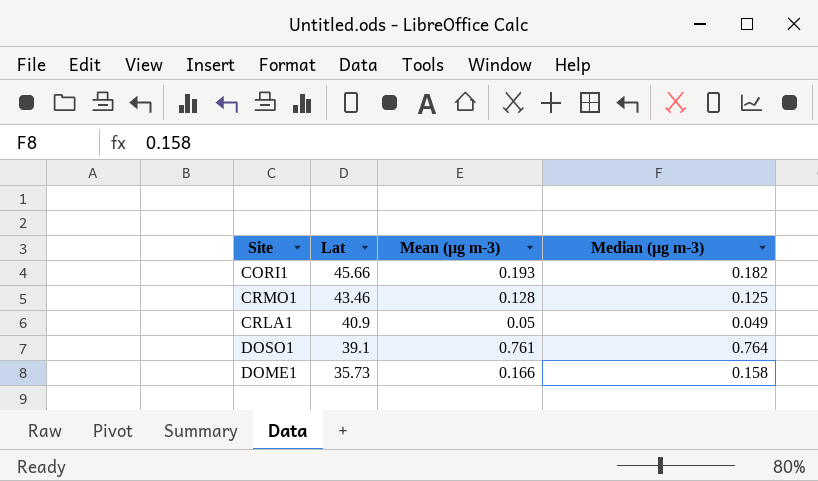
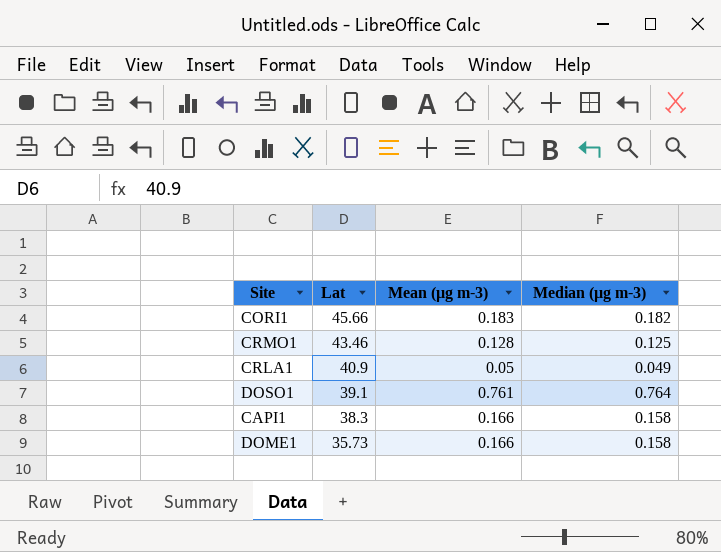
CORI1 | Mean (µg m-3): 0.193 -> 0.183
row CAPI1: none -> 38.3 | 0.166 | 0.158

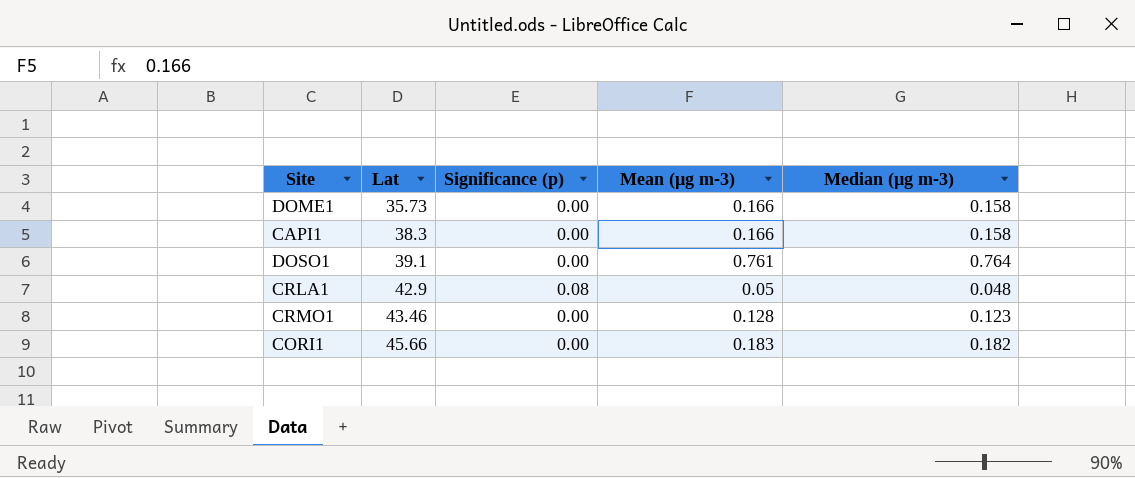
row order: Lat descending -> Lat ascending
column Significance (p) | position: none -> 3
CRLA1 | Lat: 40.9 -> 42.9
CRLA1 | Median (µg m-3): 0.049 -> 0.048
CRMO1 | Median (µg m-3): 0.125 -> 0.123

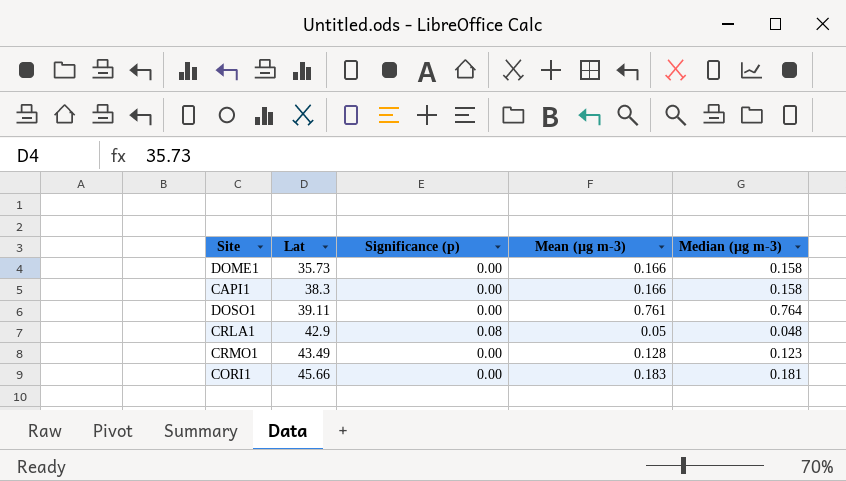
DOSO1 | Lat: 39.1 -> 39.11
CRMO1 | Lat: 43.46 -> 43.49
CORI1 | Median (µg m-3): 0.182 -> 0.181

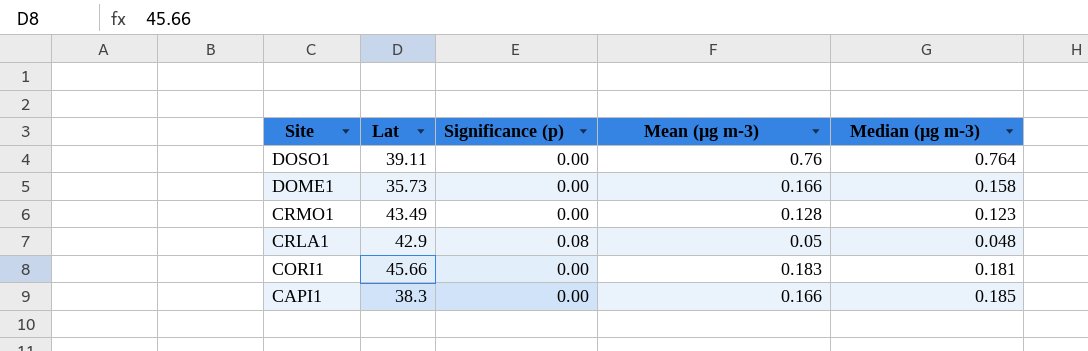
row order: Lat ascending -> Site descending
DOSO1 | Mean (µg m-3): 0.761 -> 0.76
CAPI1 | Median (µg m-3): 0.158 -> 0.185

